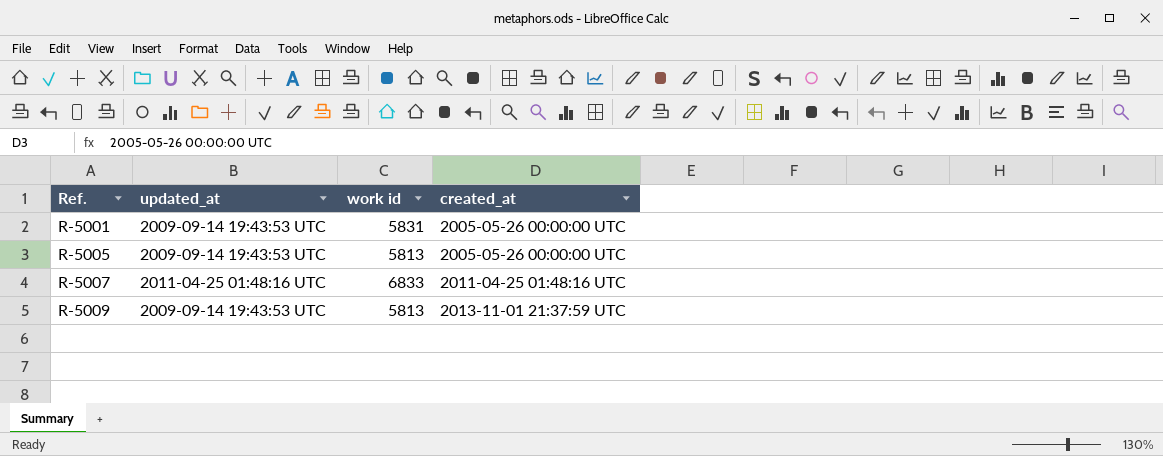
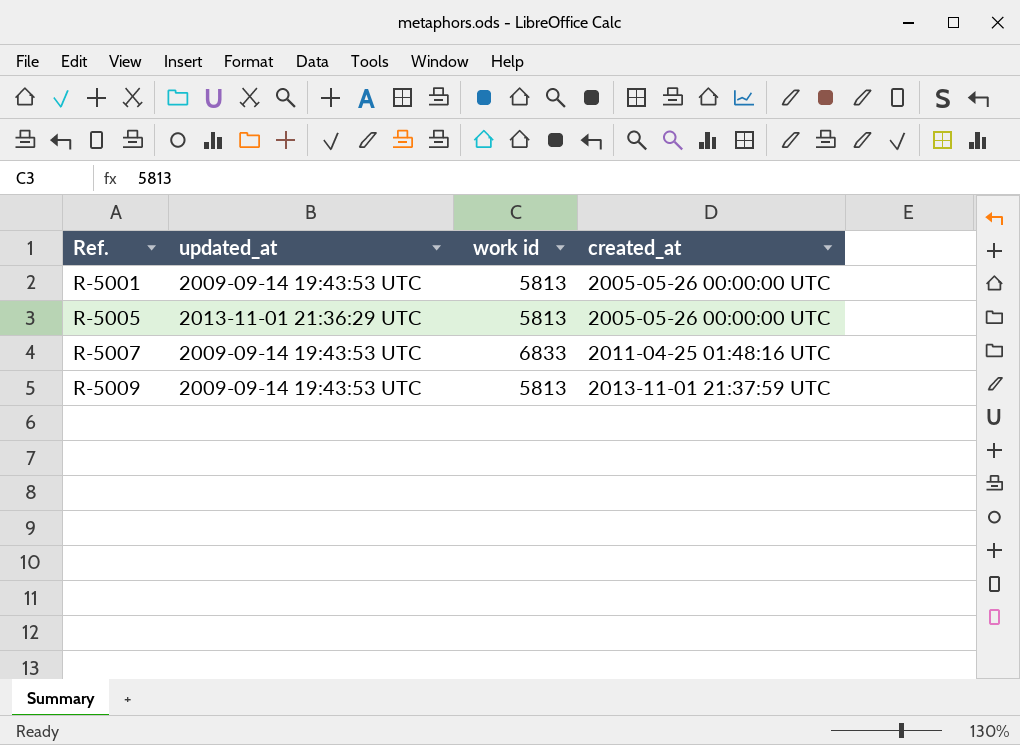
R-5001 | work id: 5831 -> 5813
R-5005 | updated_at: 2009-09-14 19:43:53 UTC -> 2013-11-01 21:36:29 UTC
R-5007 | updated_at: 2011-04-25 01:48:16 UTC -> 2009-09-14 19:43:53 UTC

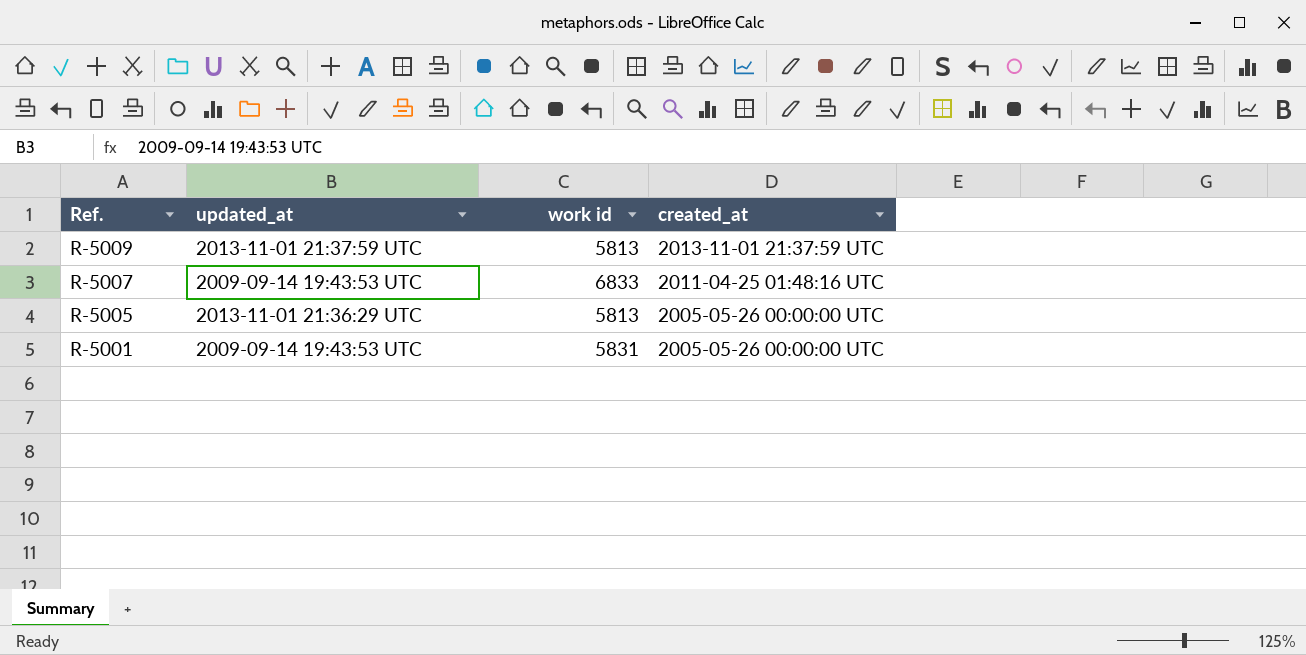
row order: Ref. ascending -> Ref. descending
R-5009 | updated_at: 2009-09-14 19:43:53 UTC -> 2013-11-01 21:37:59 UTC
R-5001 | work id: 5813 -> 5831

